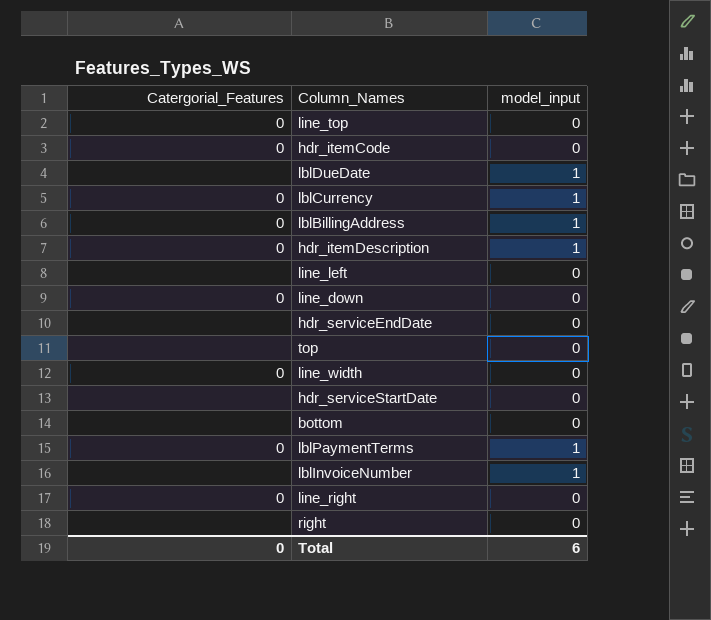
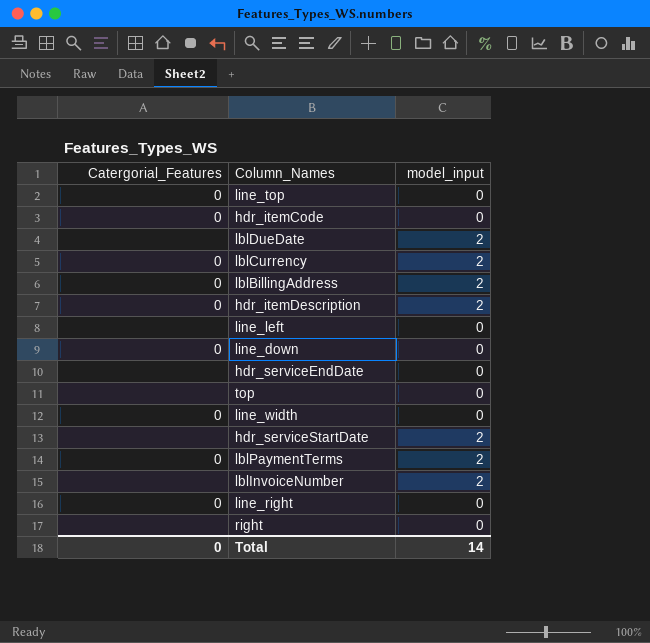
row bottom: none | 0 -> none
lblDueDate | model_input: 1 -> 2
lblCurrency | model_input: 1 -> 2
lblBillingAddress | model_input: 1 -> 2
hdr_itemDescription | model_input: 1 -> 2
hdr_serviceStartDate | model_input: 0 -> 2
lblPaymentTerms | model_input: 1 -> 2
lblInvoiceNumber | model_input: 1 -> 2
Total | model_input: 6 -> 14

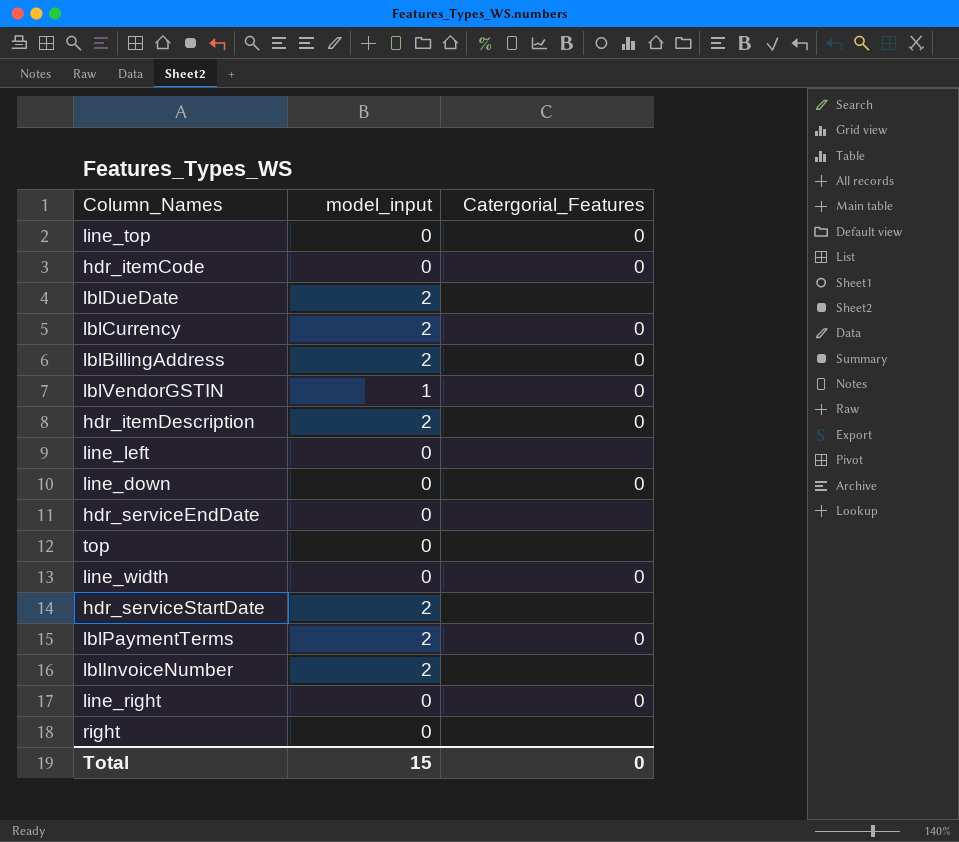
column Catergorial_Features | position: 1 -> 3
row lblVendorGSTIN: none -> 1 | 0
Total | model_input: 14 -> 15

